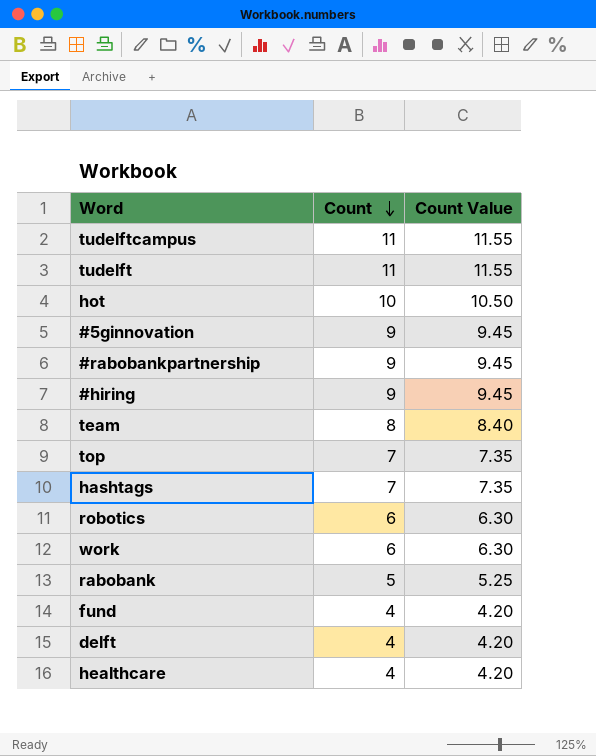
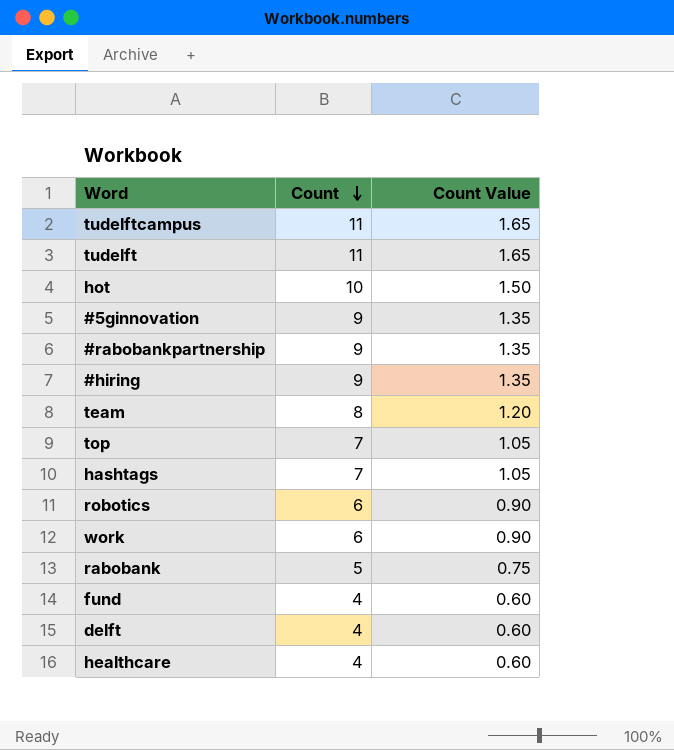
column Count Value | formula: [Count] * 1.05 -> [Count] * 0.15

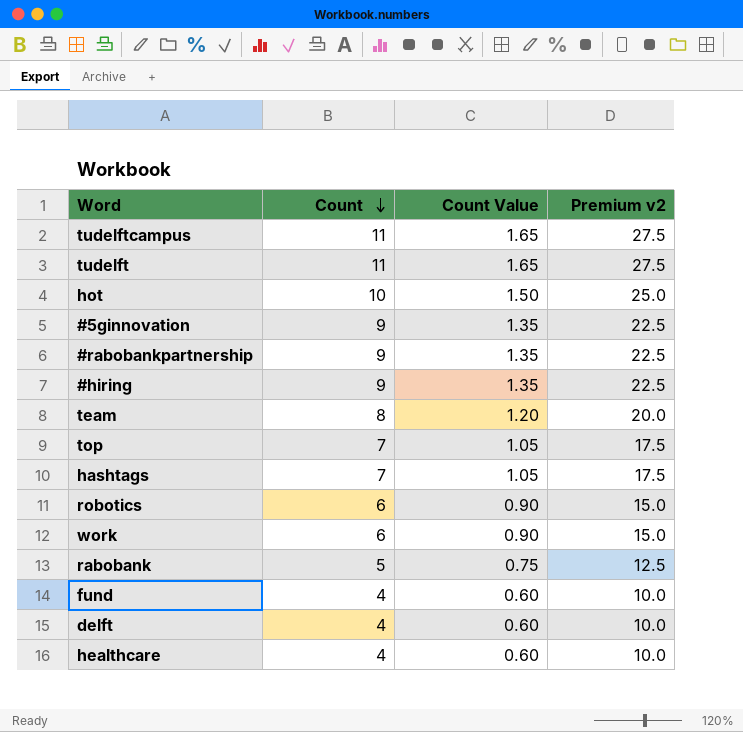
column Premium v2 | formula: none -> [Count] * 2.5

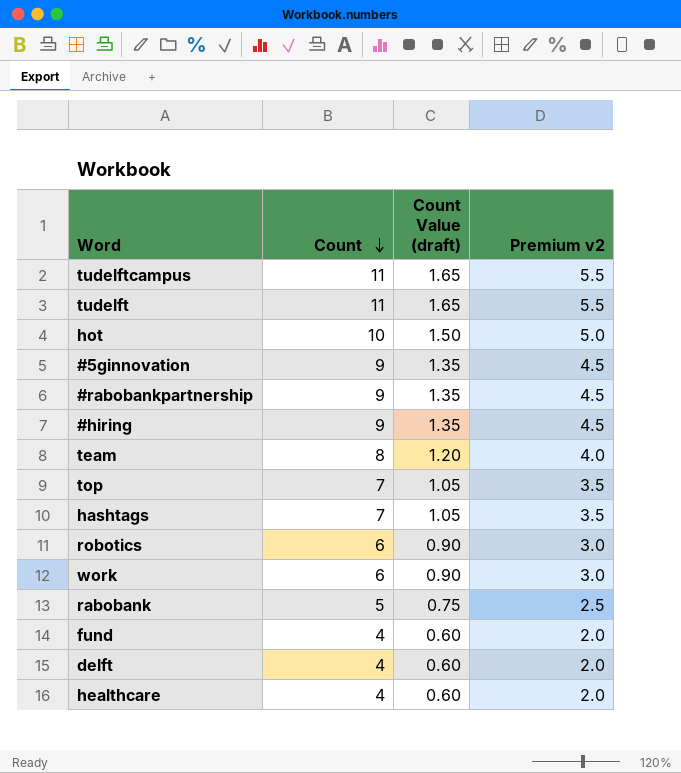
column name: Count Value -> Count Value (draft)
column Premium v2 | formula: [Count] * 2.5 -> [Count] * 0.5

